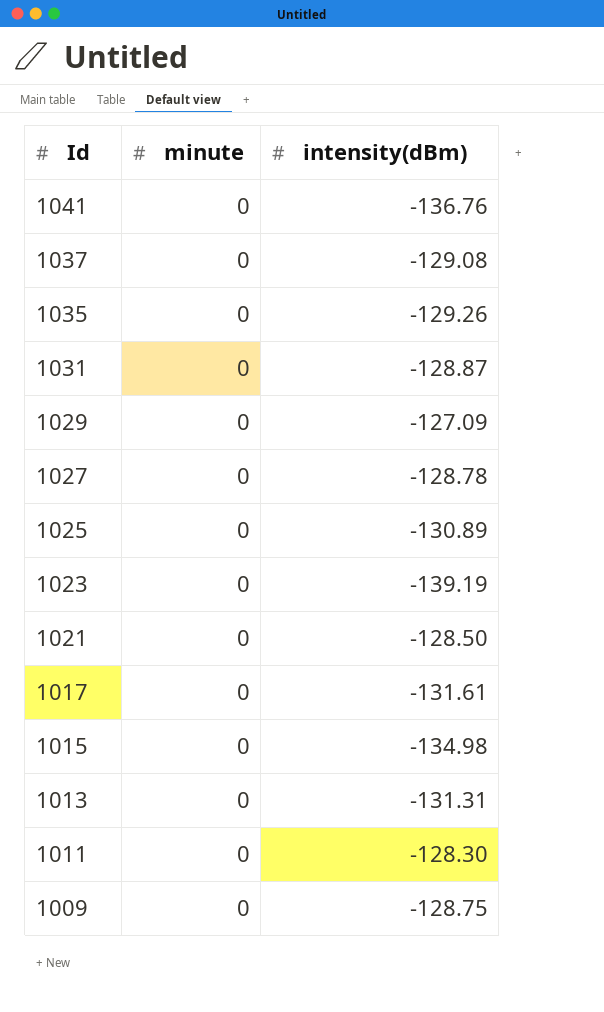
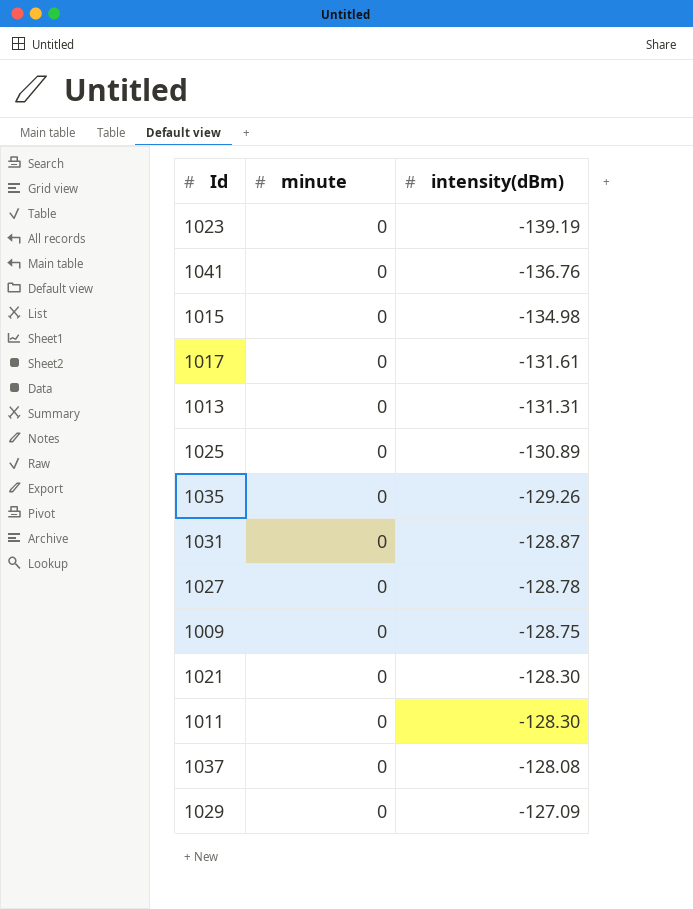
row order: Id descending -> intensity(dBm) ascending
1021 | intensity(dBm): -128.50 -> -128.30
1037 | intensity(dBm): -129.08 -> -128.08

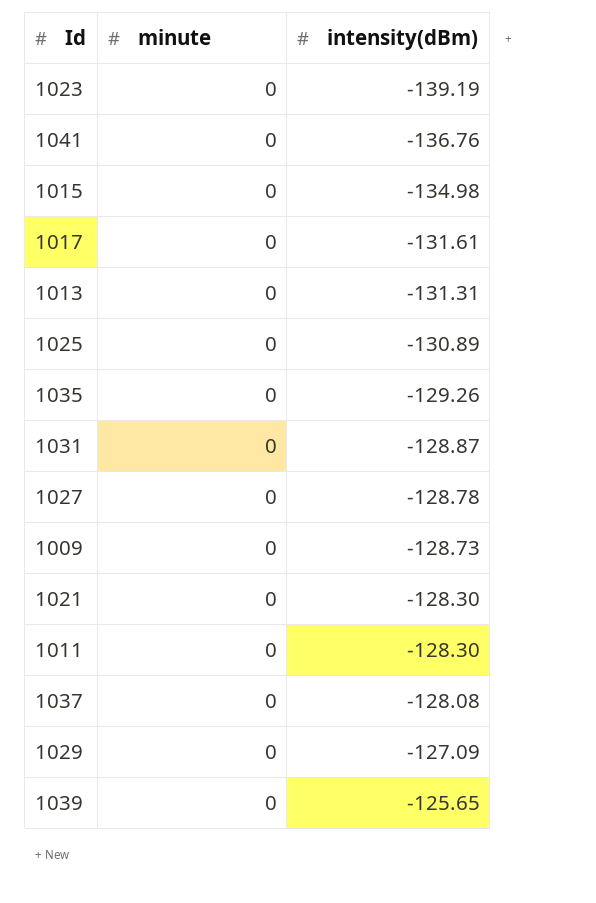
1009 | intensity(dBm): -128.75 -> -128.73
row 1039: none -> 0 | -125.65

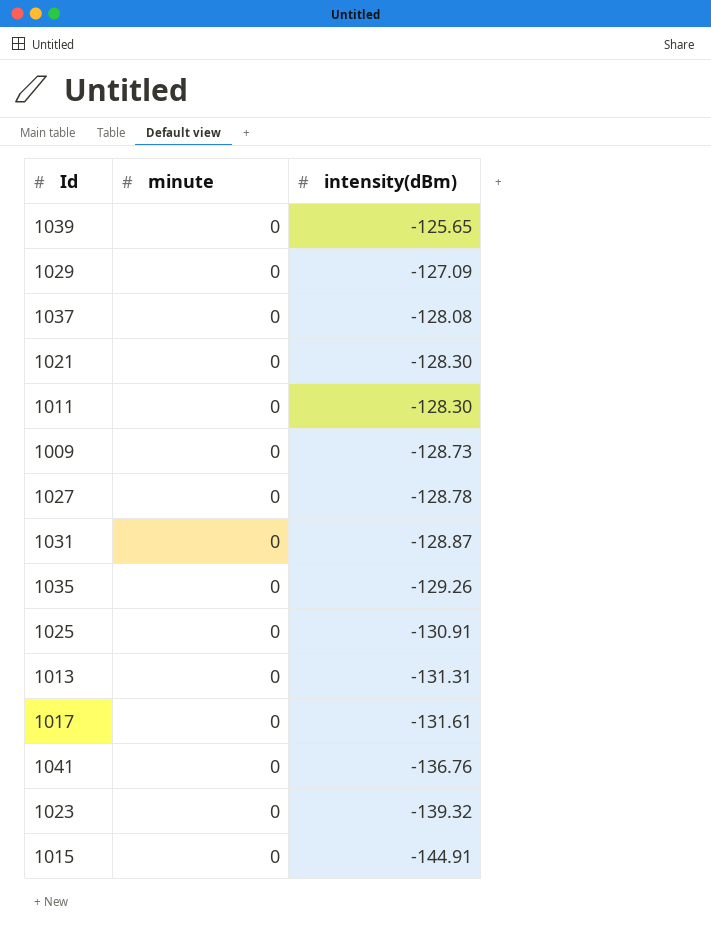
row order: intensity(dBm) ascending -> intensity(dBm) descending
1025 | intensity(dBm): -130.89 -> -130.91
1023 | intensity(dBm): -139.19 -> -139.32
1015 | intensity(dBm): -134.98 -> -144.91

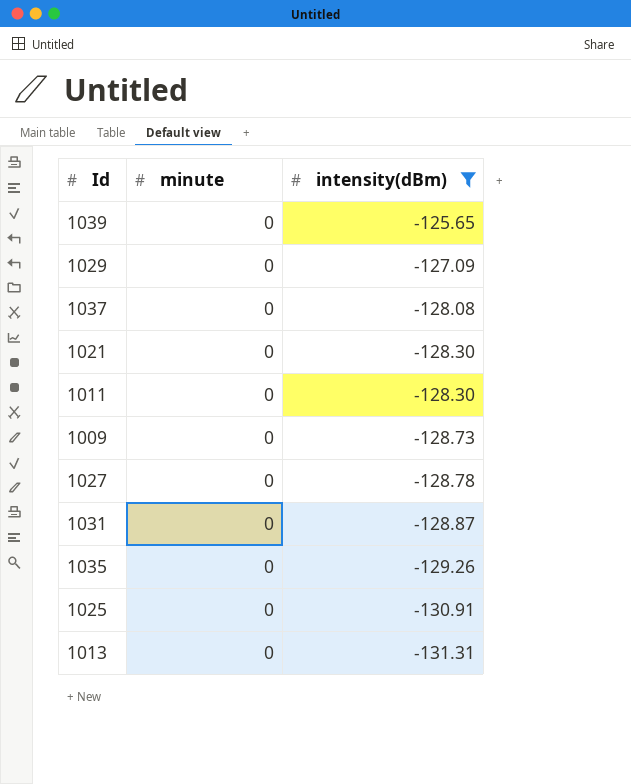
filter: none -> intensity(dBm) >= -131.31

